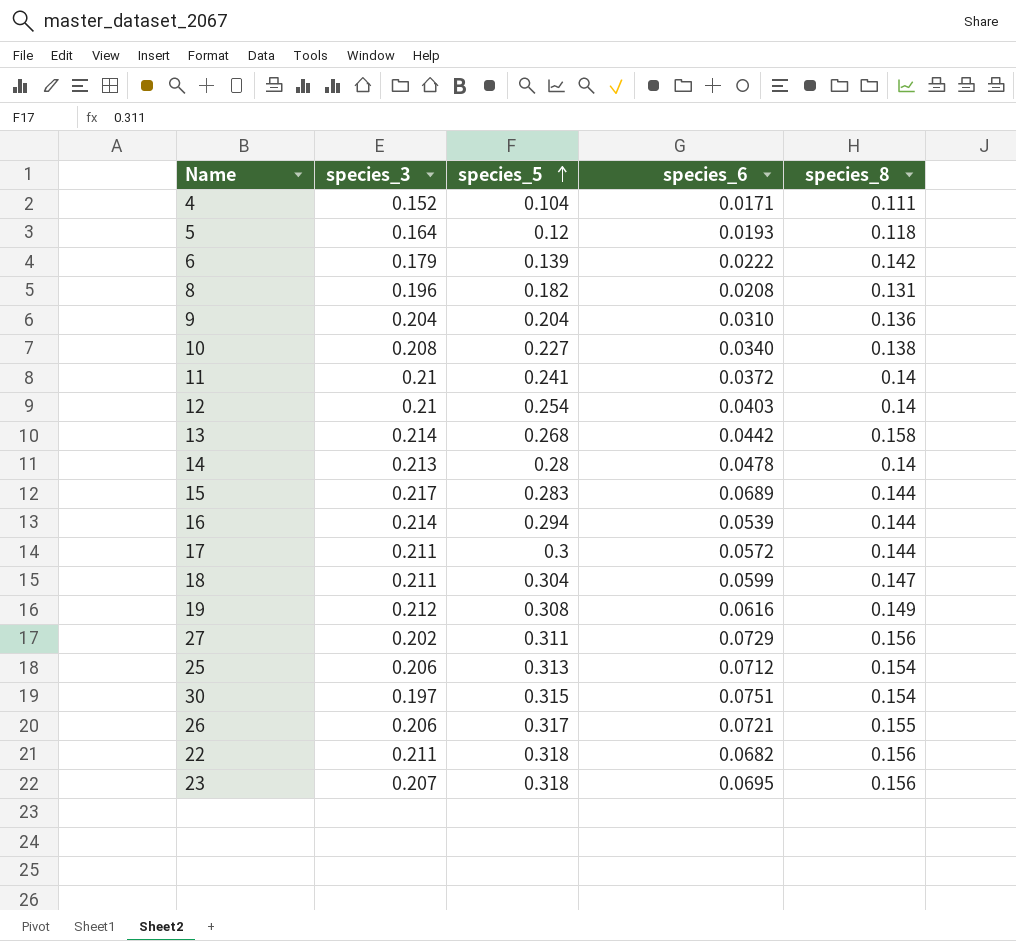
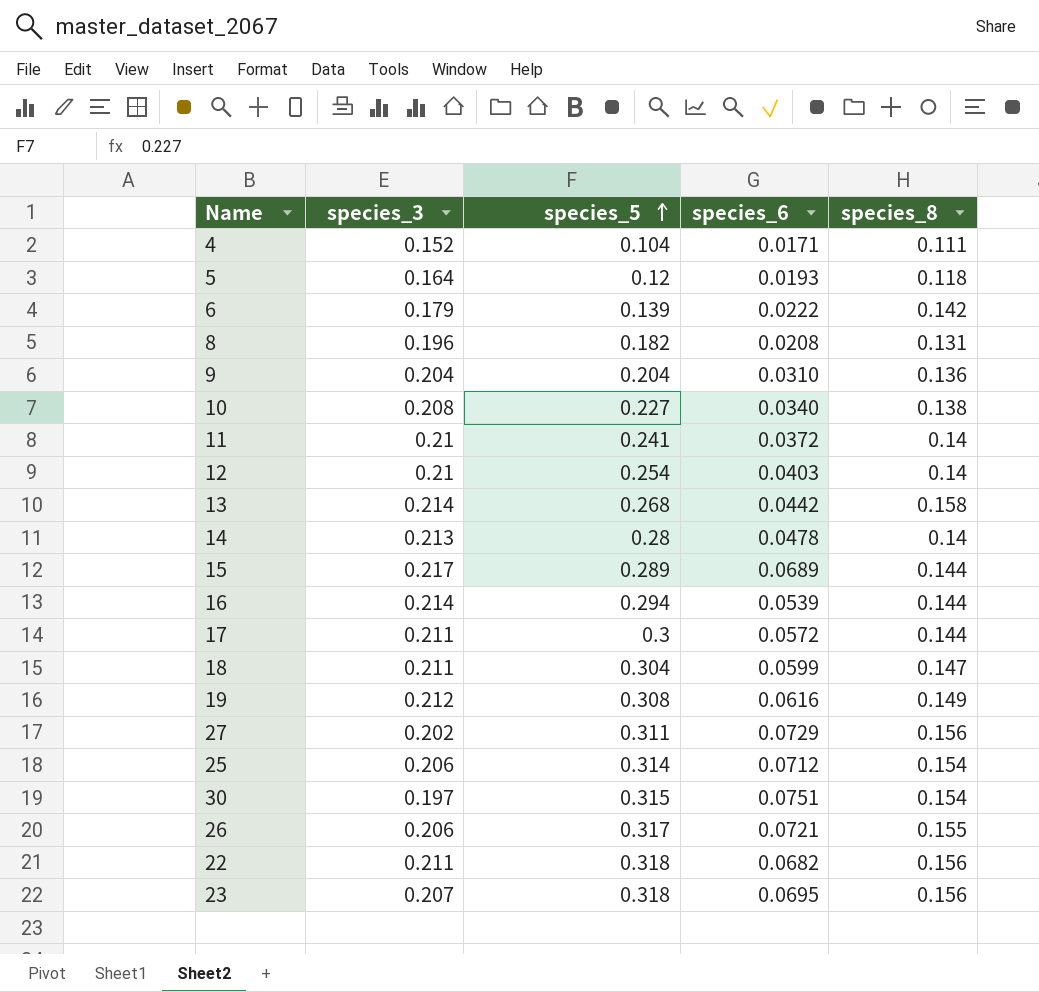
15 | species_5: 0.283 -> 0.289
25 | species_5: 0.313 -> 0.314

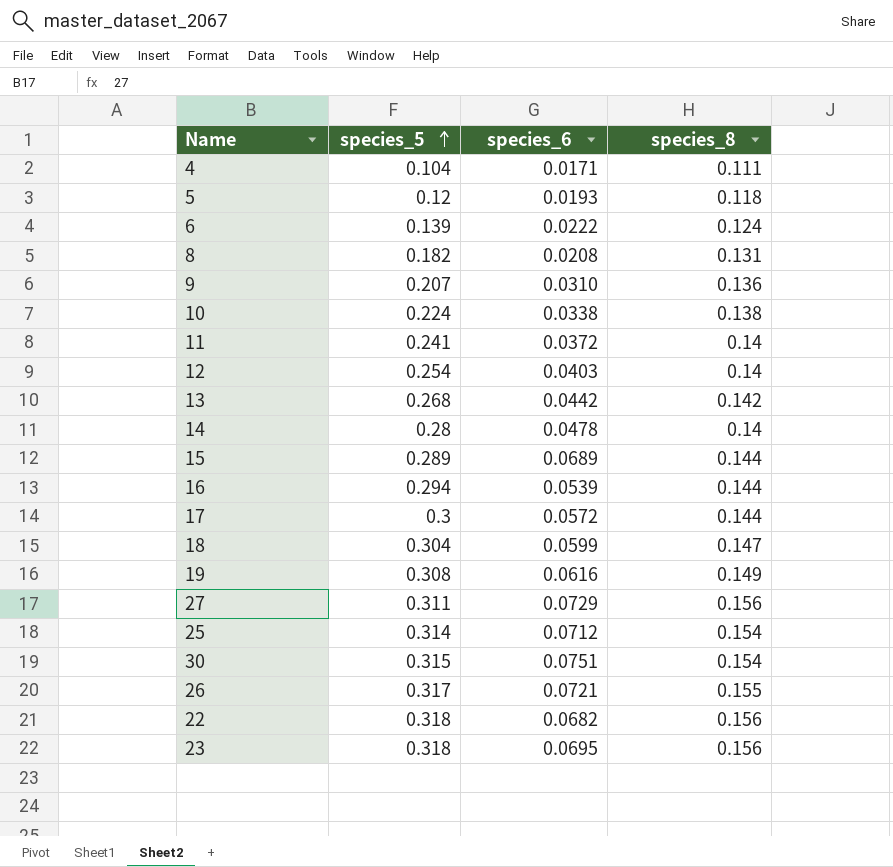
column species_3 | position: 2 -> none
6 | species_8: 0.142 -> 0.124
9 | species_5: 0.204 -> 0.207
10 | species_5: 0.227 -> 0.224
10 | species_6: 0.0340 -> 0.0338
13 | species_8: 0.158 -> 0.142

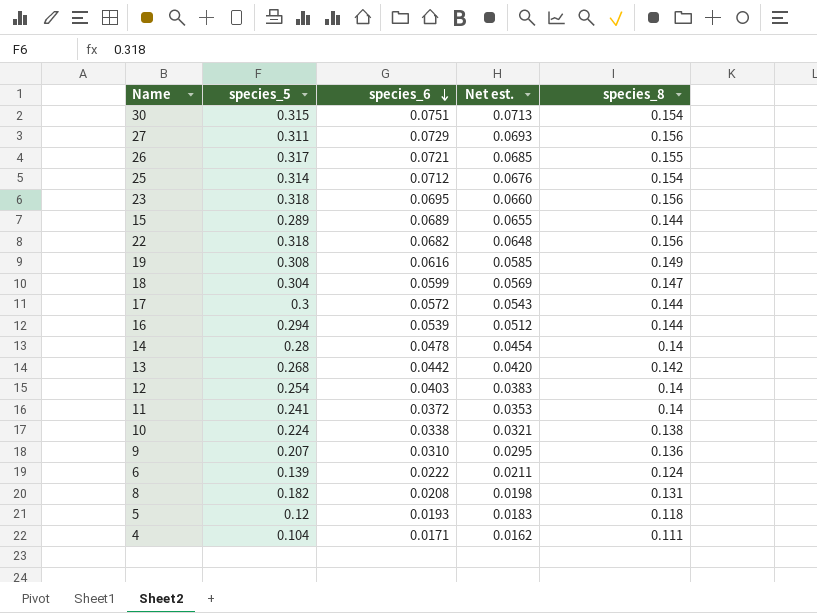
row order: species_5 ascending -> species_6 descending
column Net est. | formula: none -> [species_6] * 0.95

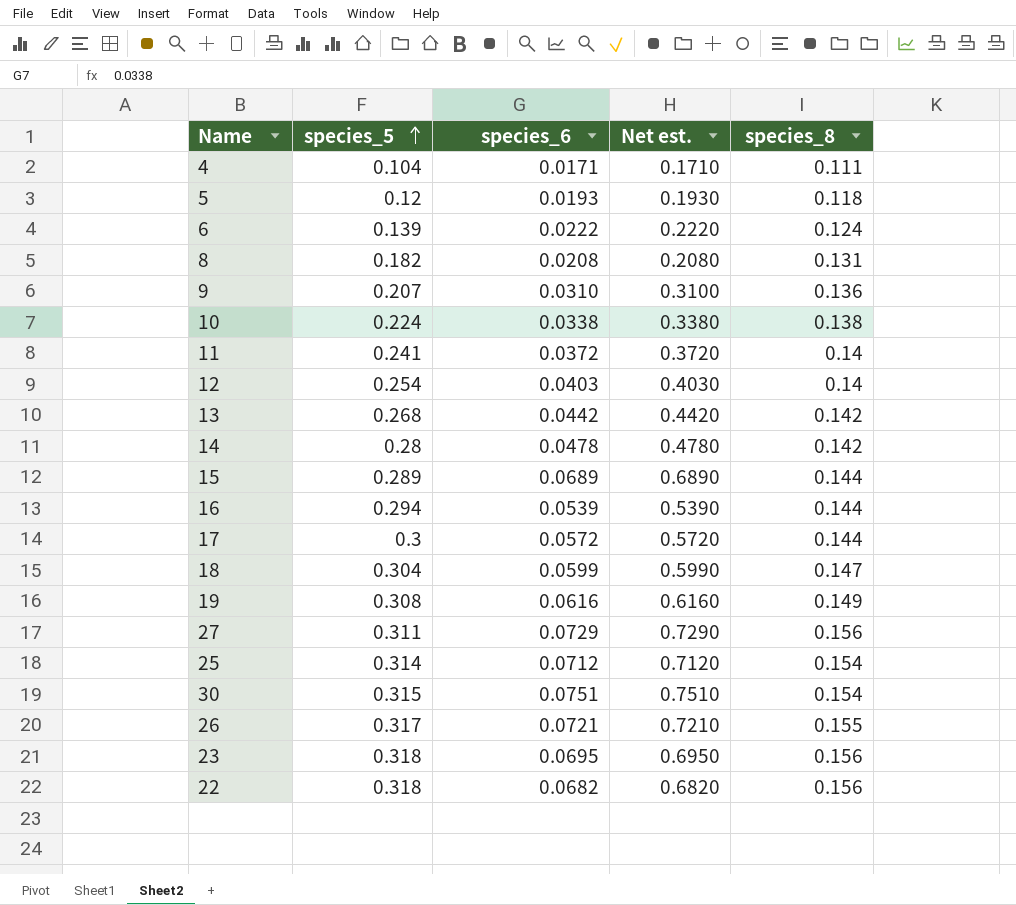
row order: species_6 descending -> species_5 ascending
column Net est. | formula: [species_6] * 0.95 -> [species_6] * 10
14 | species_8: 0.14 -> 0.142

